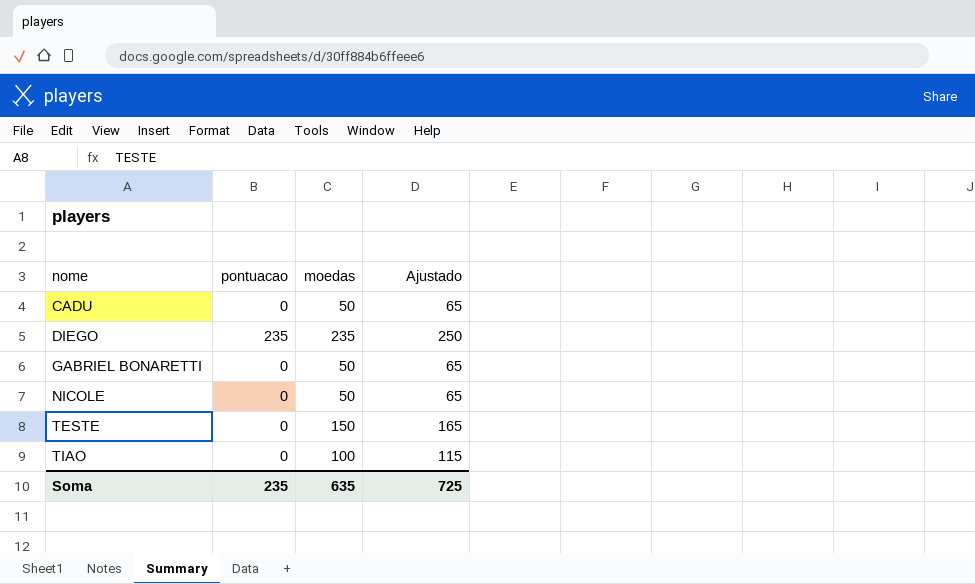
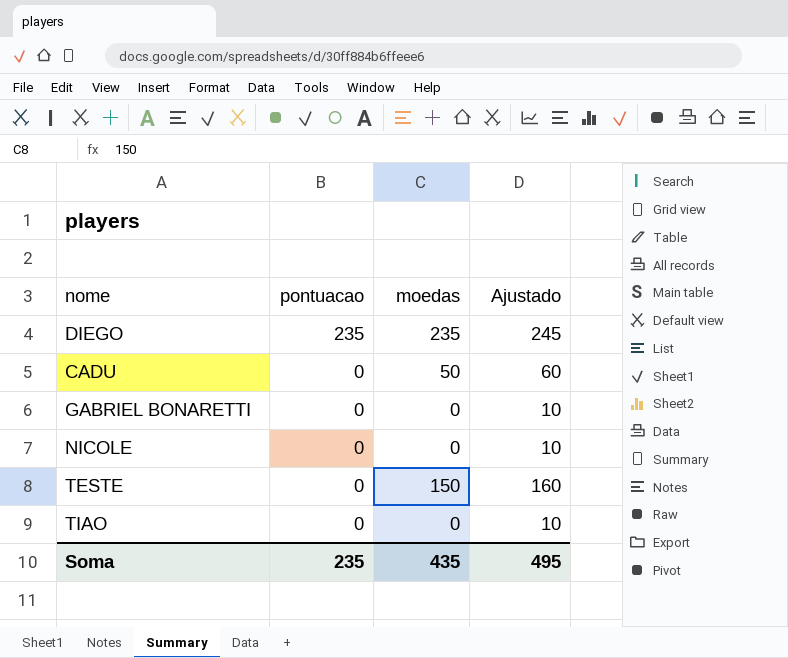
row order: nome ascending -> pontuacao descending
column Ajustado | formula: [moedas] + 15 -> [moedas] + 10
GABRIEL BONARETTI | moedas: 50 -> 0
NICOLE | moedas: 50 -> 0
TIAO | moedas: 100 -> 0
Soma | moedas: 635 -> 435
Soma | Ajustado: 725 -> 495

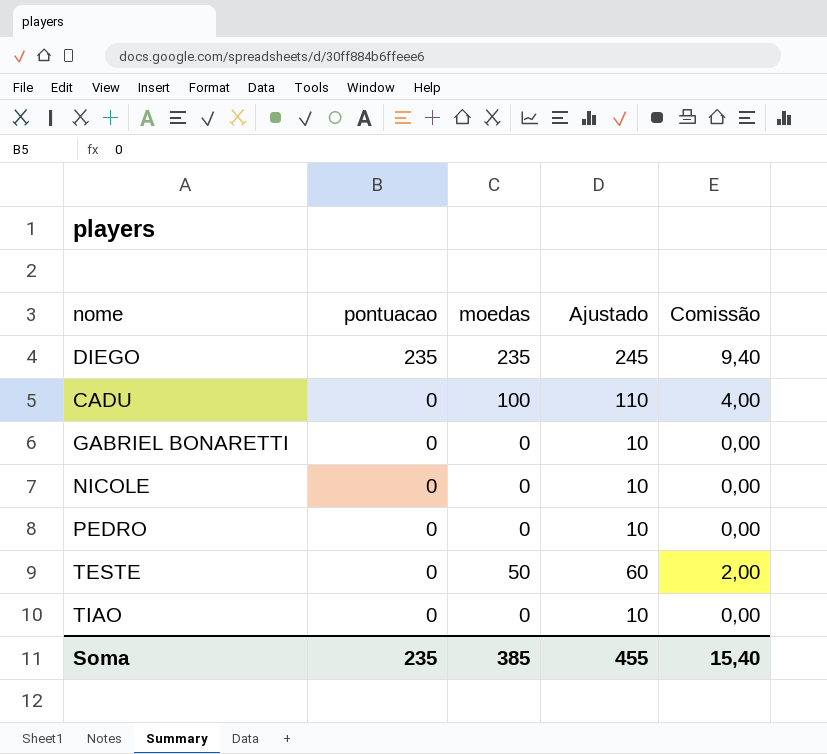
column Comissão | formula: none -> [moedas] * 0,04
CADU | moedas: 50 -> 100
CADU | Ajustado: 60 -> 110
row PEDRO: none -> 0 | 0 | 10 | 0,00
TESTE | moedas: 150 -> 50
TESTE | Ajustado: 160 -> 60
Soma | moedas: 435 -> 385
Soma | Ajustado: 495 -> 455

